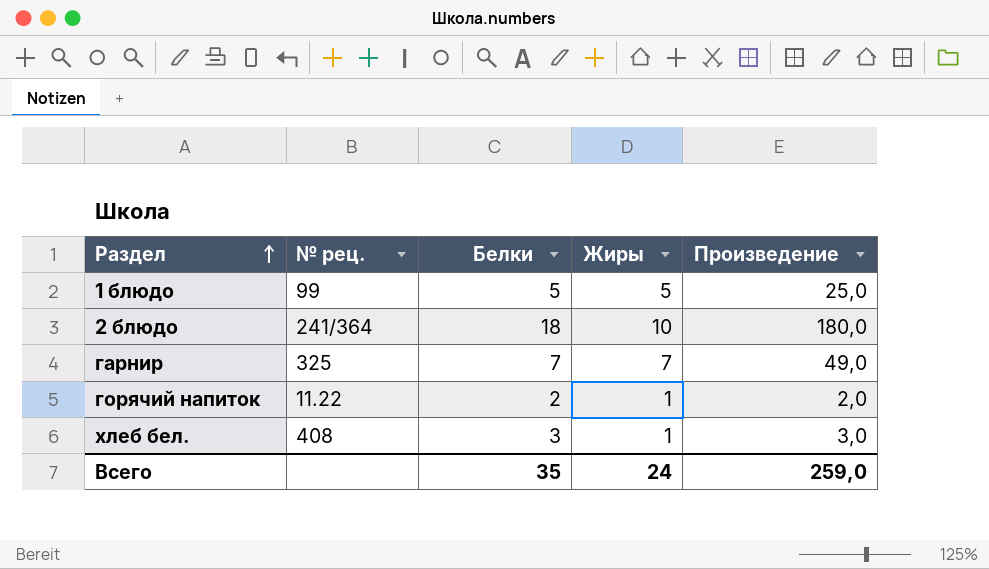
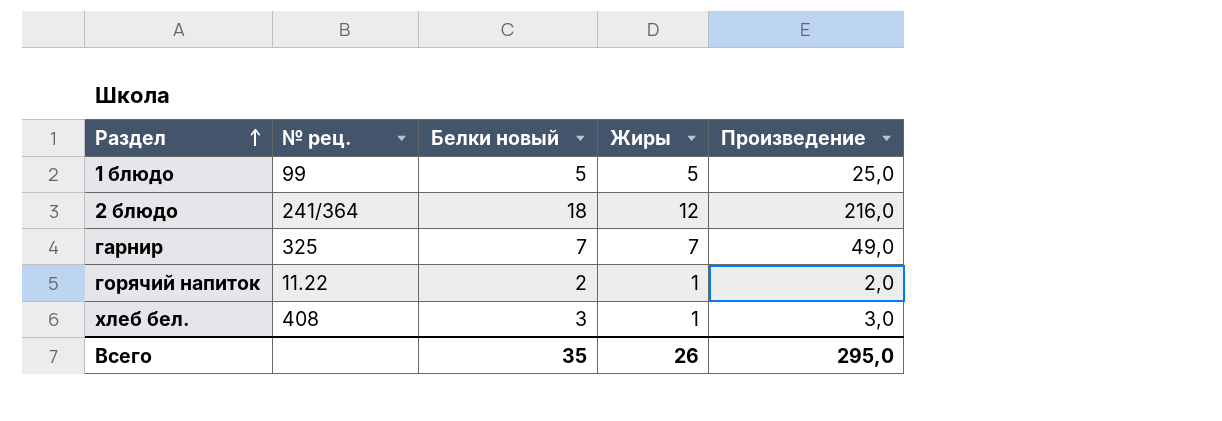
column name: Белки -> Белки новый
2 блюдо | Жиры: 10 -> 12
2 блюдо | Произведение: 180,0 -> 216,0
Всего | Жиры: 24 -> 26
Всего | Произведение: 259,0 -> 295,0

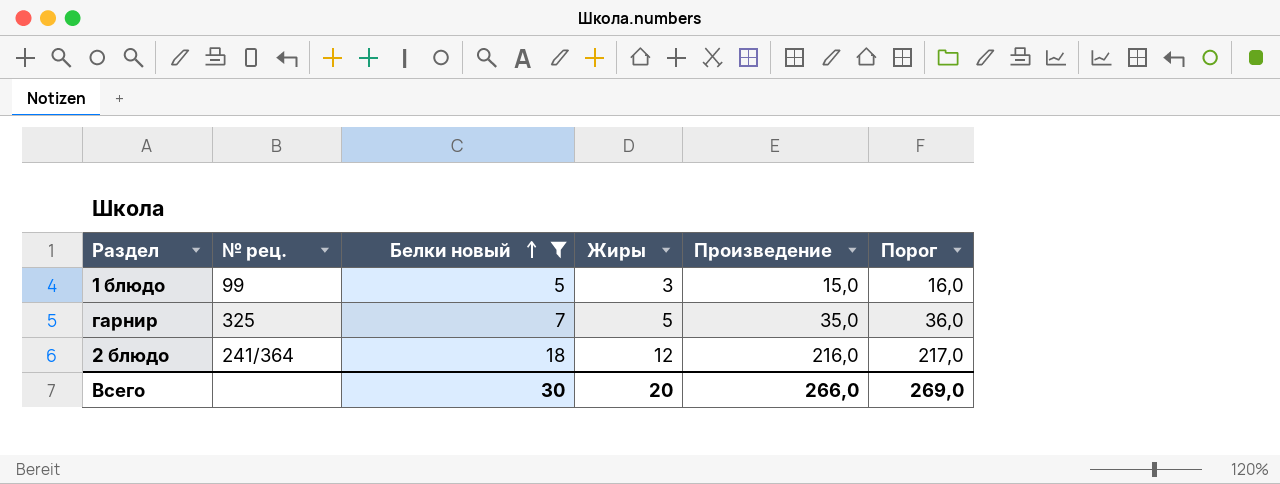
filter: none -> Белки новый >= 5
row order: Раздел ascending -> Белки новый ascending
column Порог | formula: none -> [Произведение] + 1
1 блюдо | Жиры: 5 -> 3
1 блюдо | Произведение: 25,0 -> 15,0
гарнир | Жиры: 7 -> 5
гарнир | Произведение: 49,0 -> 35,0
Всего | Белки новый: 35 -> 30
Всего | Жиры: 26 -> 20
Всего | Произведение: 295,0 -> 266,0

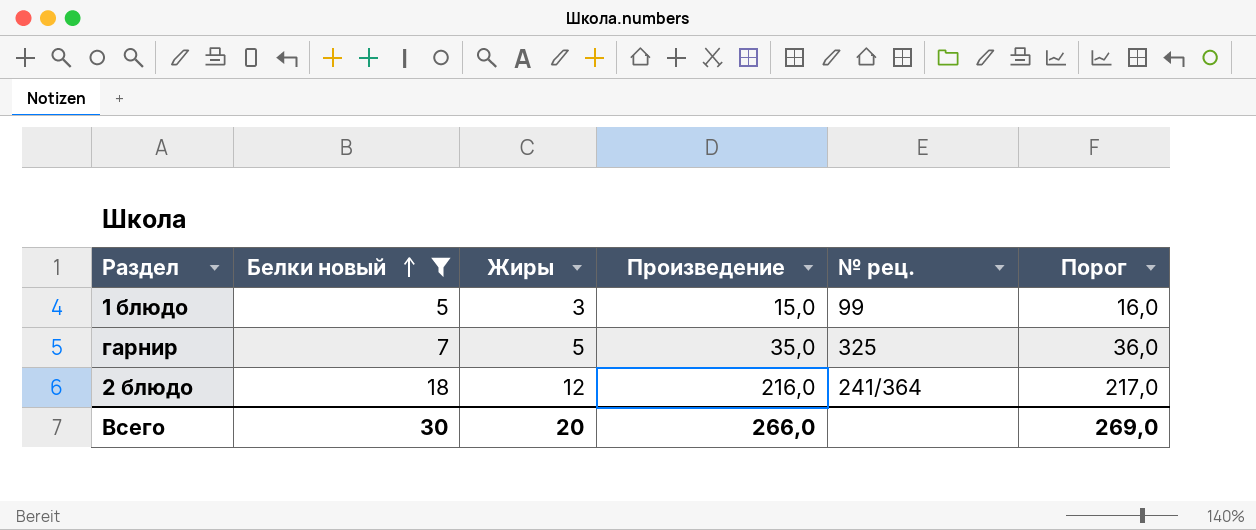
column № рец. | position: 2 -> 5

